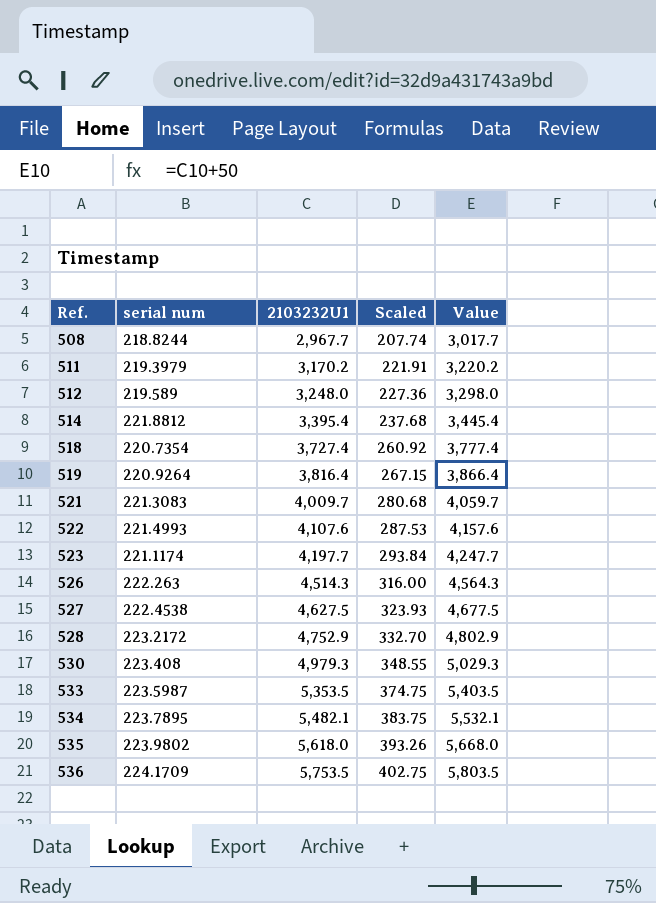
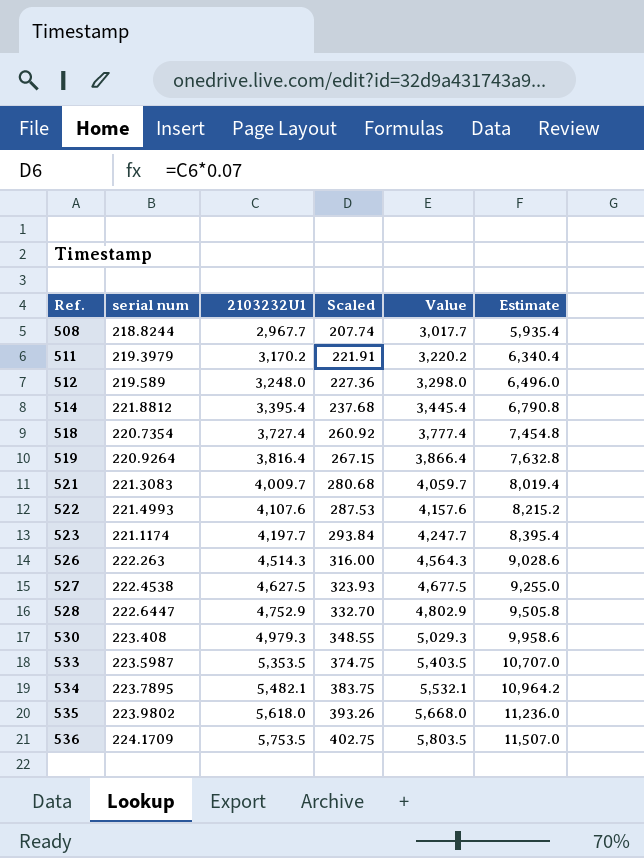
column Estimate | formula: none -> [2103232U1] * 2
528 | serial num: 223.2172 -> 222.6447

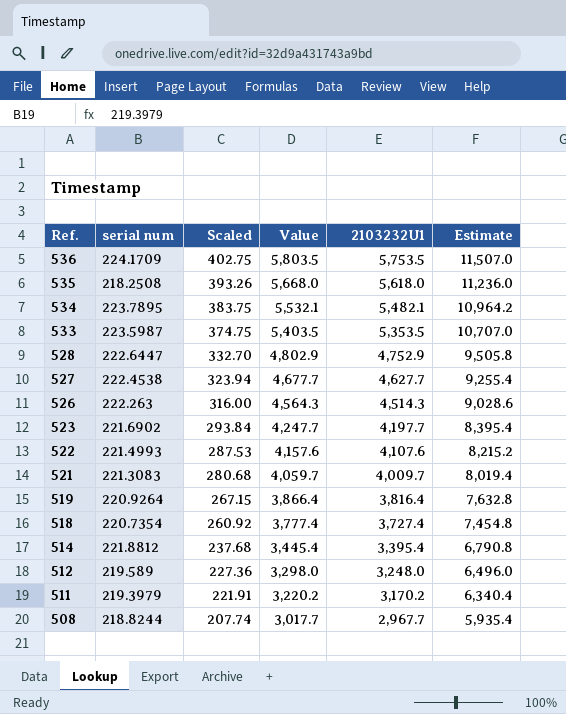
row order: Ref. ascending -> Ref. descending
column 2103232U1 | position: 3 -> 5
row 530: 223.408 | 4,979.3 | 348.55 | 5,029.3 | 9,958.6 -> none
535 | serial num: 223.9802 -> 218.2508
527 | Scaled: 323.93 -> 323.94
527 | Value: 4,677.5 -> 4,677.7
527 | 2103232U1: 4,627.5 -> 4,627.7
527 | Estimate: 9,255.0 -> 9,255.4
523 | serial num: 221.1174 -> 221.6902

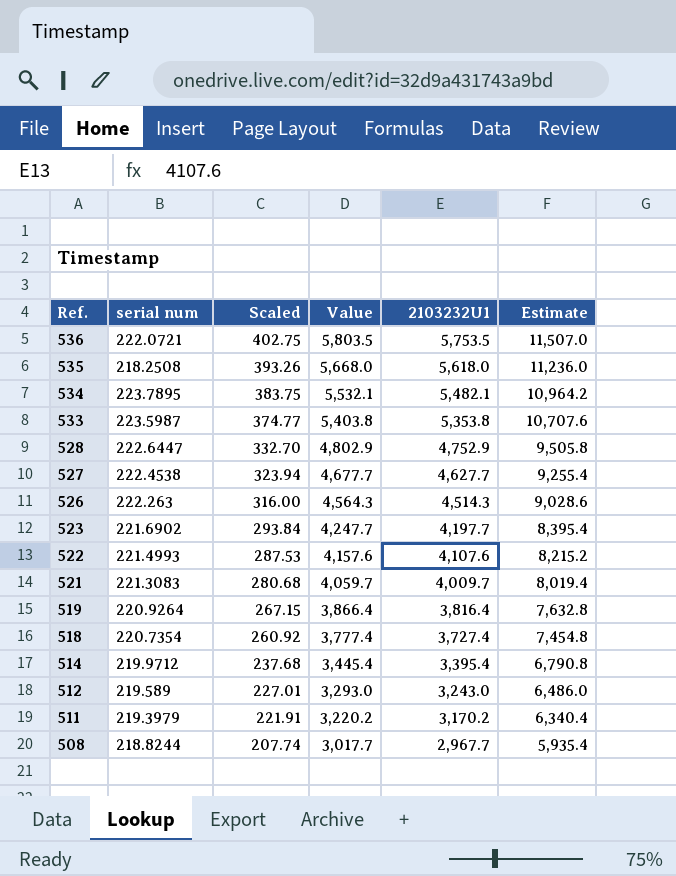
536 | serial num: 224.1709 -> 222.0721
533 | Scaled: 374.75 -> 374.77
533 | Value: 5,403.5 -> 5,403.8
533 | 2103232U1: 5,353.5 -> 5,353.8
533 | Estimate: 10,707.0 -> 10,707.6
514 | serial num: 221.8812 -> 219.9712
512 | Scaled: 227.36 -> 227.01
512 | Value: 3,298.0 -> 3,293.0
512 | 2103232U1: 3,248.0 -> 3,243.0
512 | Estimate: 6,496.0 -> 6,486.0

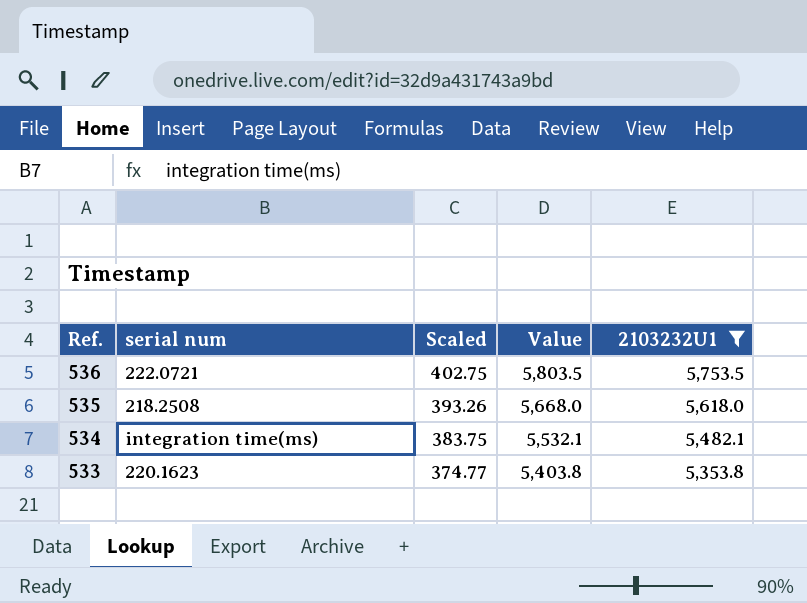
filter: none -> 2103232U1 >= 5,353.8
column Estimate | formula: [2103232U1] * 2 -> none
534 | serial num: 223.7895 -> integration time(ms)
533 | serial num: 223.5987 -> 220.1623

